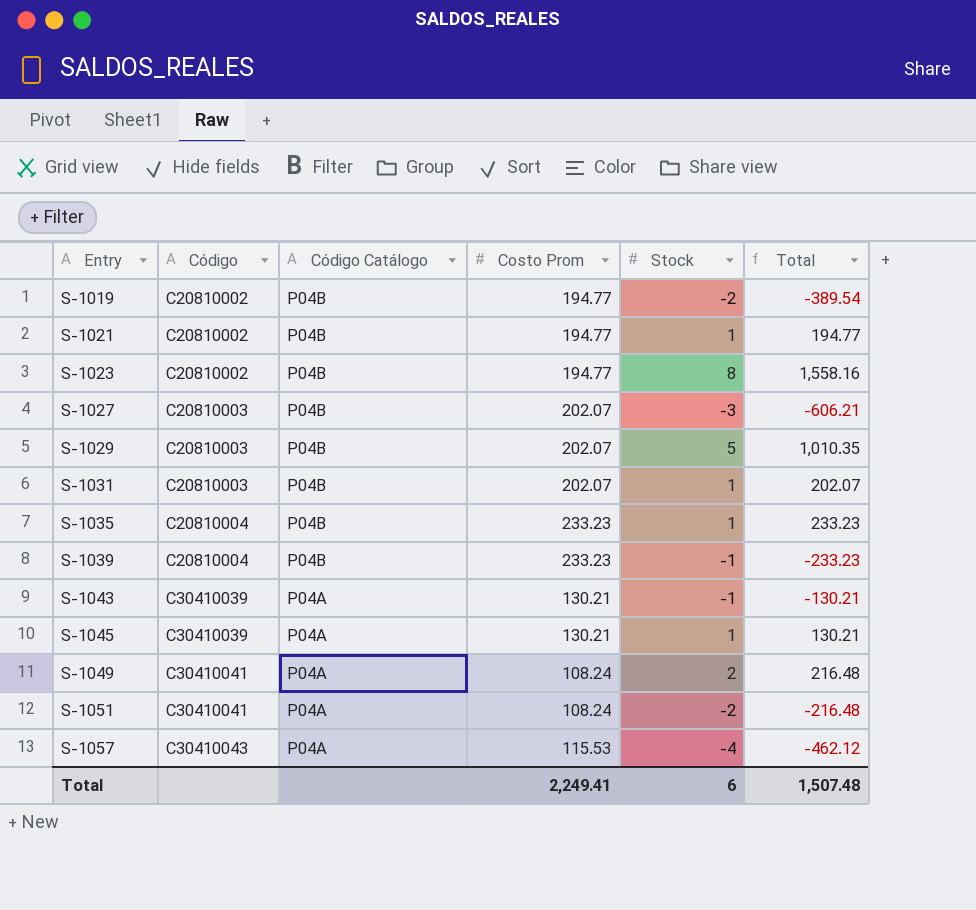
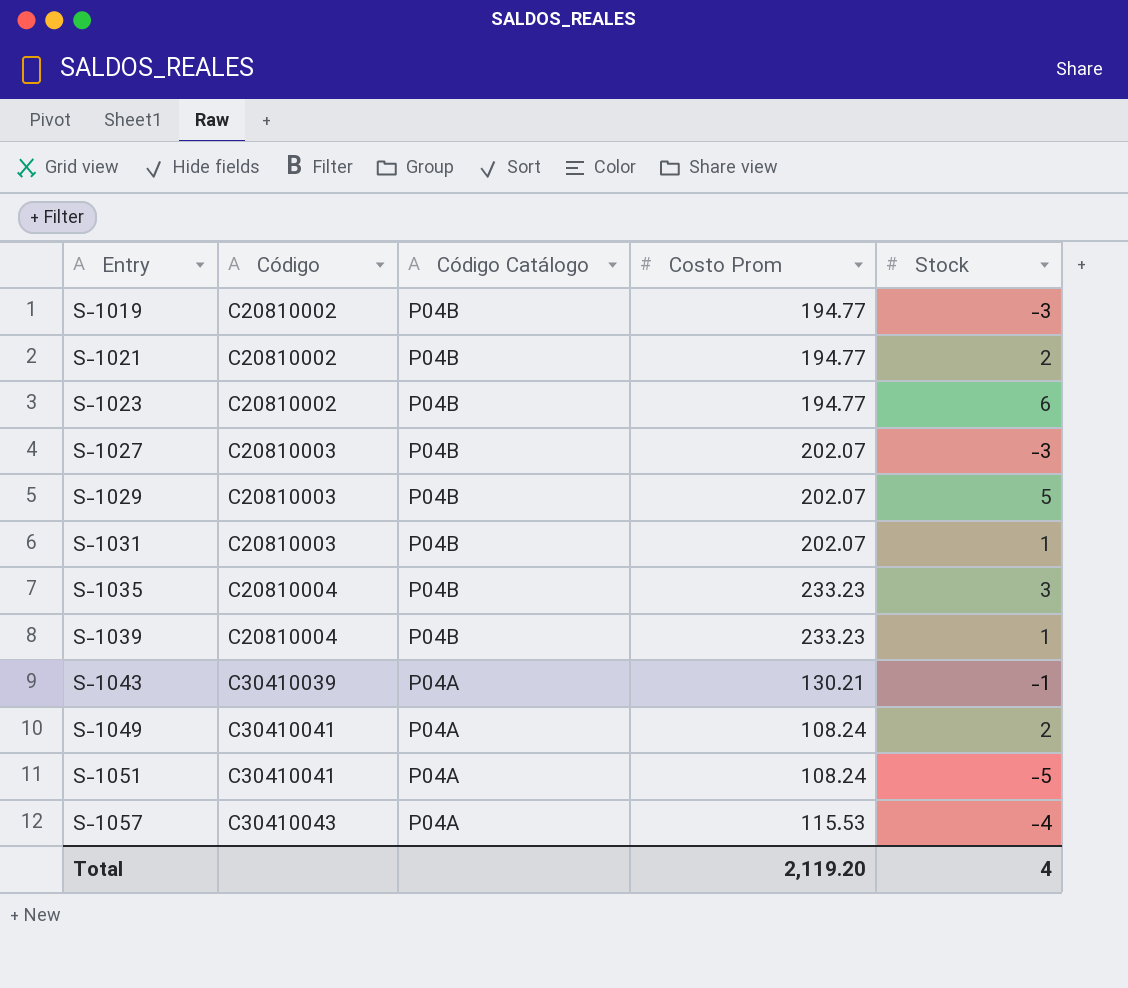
column Total | formula: [Costo Prom] * [Stock] -> none
row S-1045: C30410039 | P04A | 130.21 | 1 | 130.21 -> none
S-1019 | Stock: -2 -> -3
S-1021 | Stock: 1 -> 2
S-1023 | Stock: 8 -> 6
S-1035 | Stock: 1 -> 3
S-1039 | Stock: -1 -> 1
S-1051 | Stock: -2 -> -5
Total | Costo Prom: 2,249.41 -> 2,119.20
Total | Stock: 6 -> 4

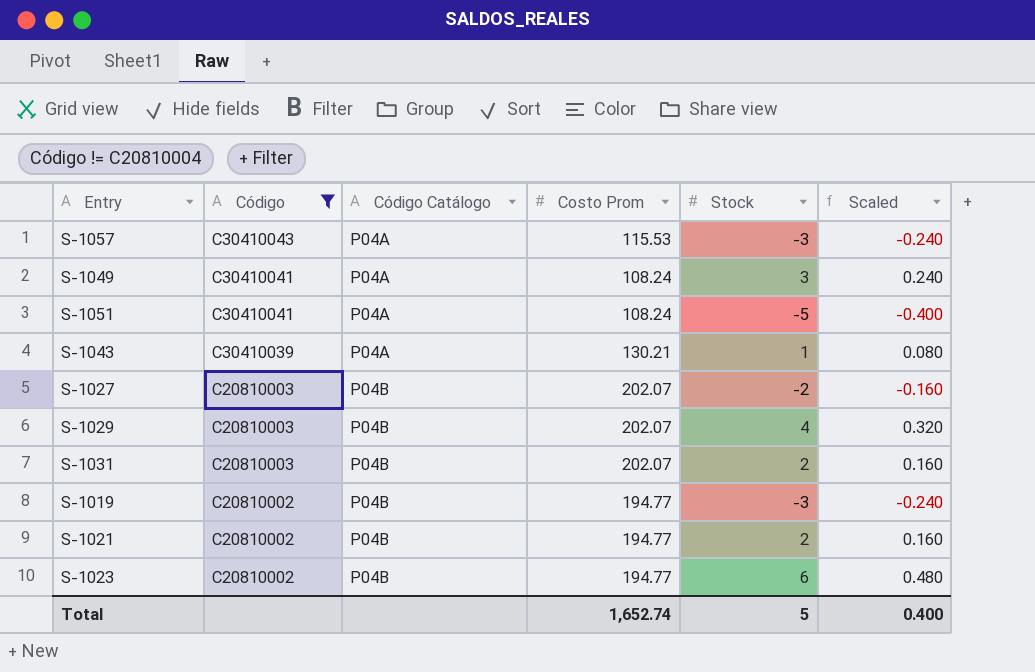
filter: none -> Código != C20810004
row order: Entry ascending -> Código descending
column Scaled | formula: none -> [Stock] * 0.08
S-1057 | Stock: -4 -> -3
S-1049 | Stock: 2 -> 3
S-1043 | Stock: -1 -> 1
S-1027 | Stock: -3 -> -2
S-1029 | Stock: 5 -> 4
S-1031 | Stock: 1 -> 2
Total | Costo Prom: 2,119.20 -> 1,652.74
Total | Stock: 4 -> 5

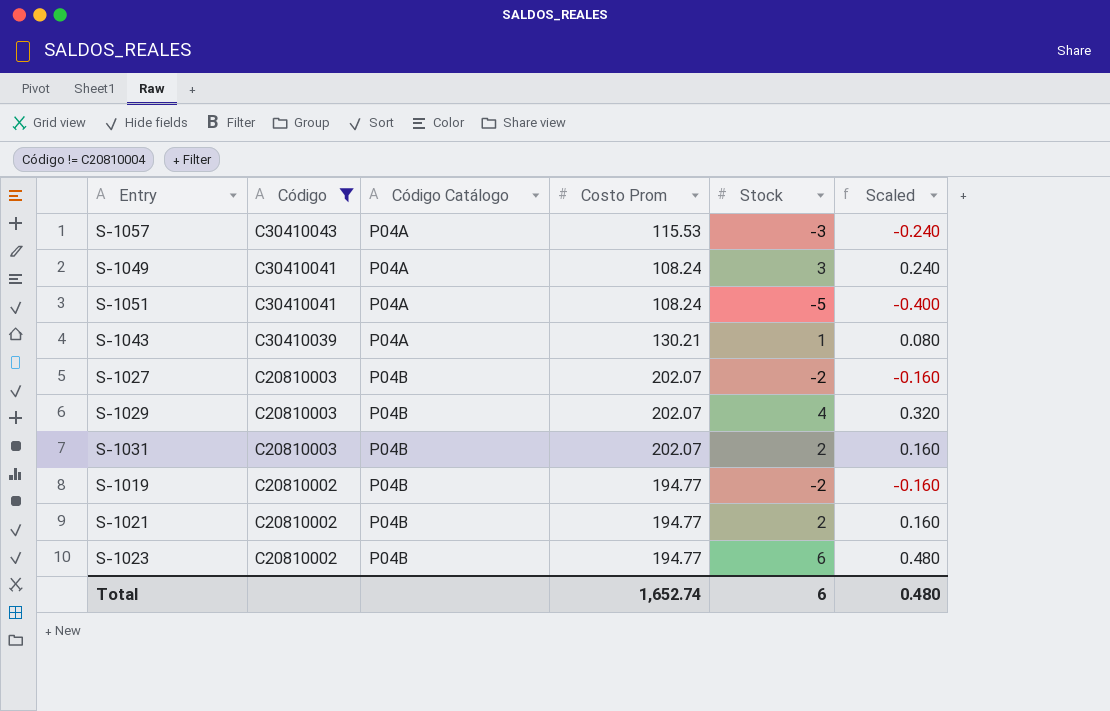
S-1019 | Stock: -3 -> -2
S-1019 | Scaled: -0.240 -> -0.160
Total | Stock: 5 -> 6
Total | Scaled: 0.400 -> 0.480

